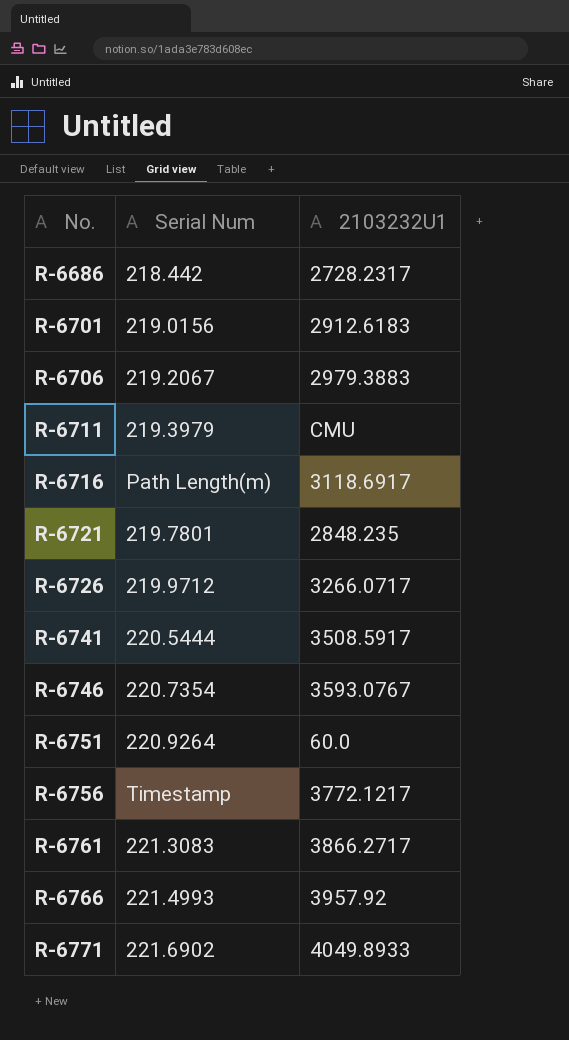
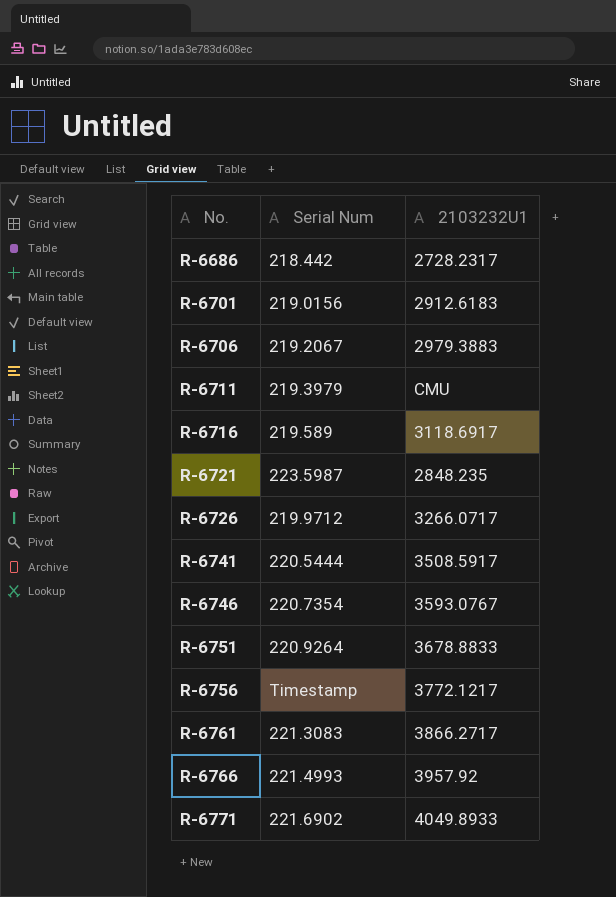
R-6716 | Serial Num: Path Length(m) -> 219.589
R-6721 | Serial Num: 219.7801 -> 223.5987
R-6751 | 2103232U1: 60.0 -> 3678.8833

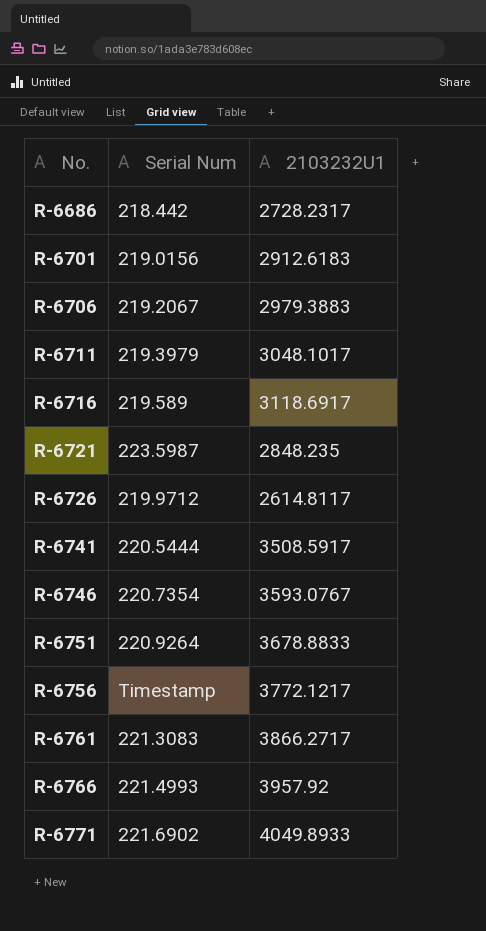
R-6711 | 2103232U1: CMU -> 3048.1017
R-6726 | 2103232U1: 3266.0717 -> 2614.8117

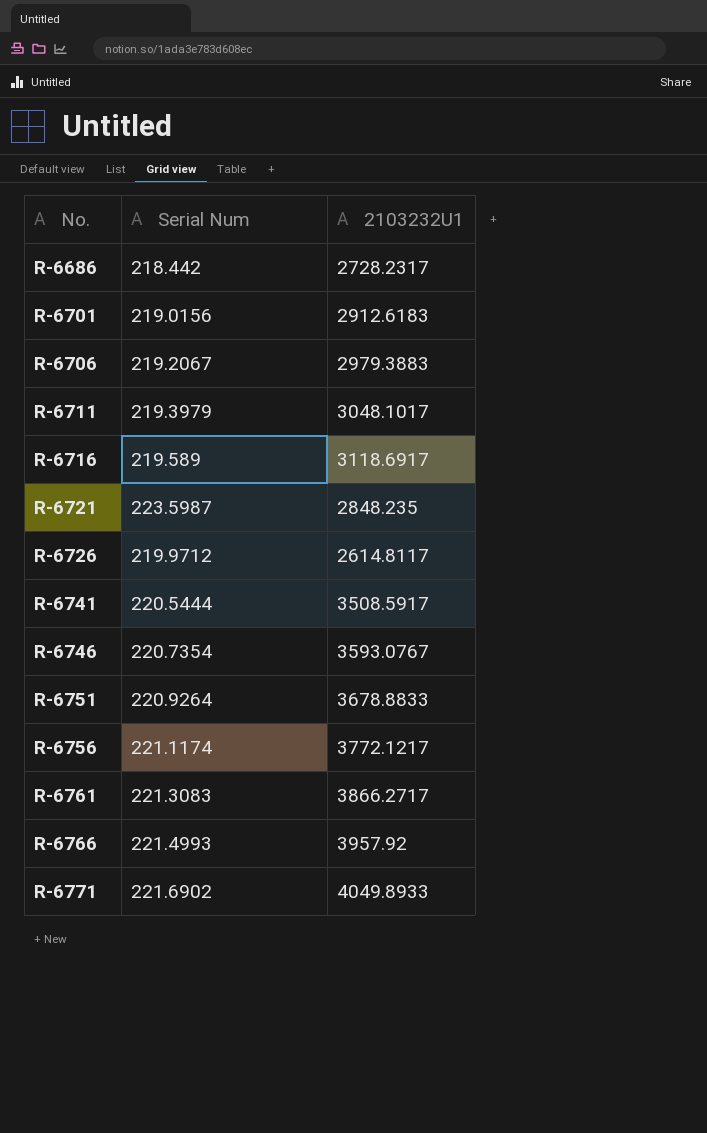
R-6756 | Serial Num: Timestamp -> 221.1174

